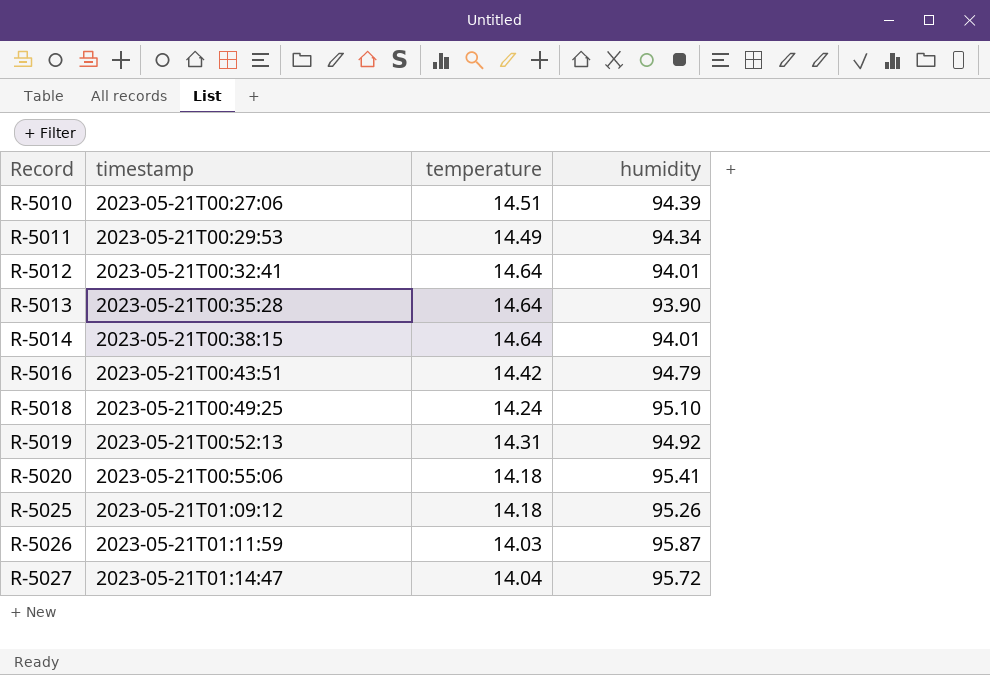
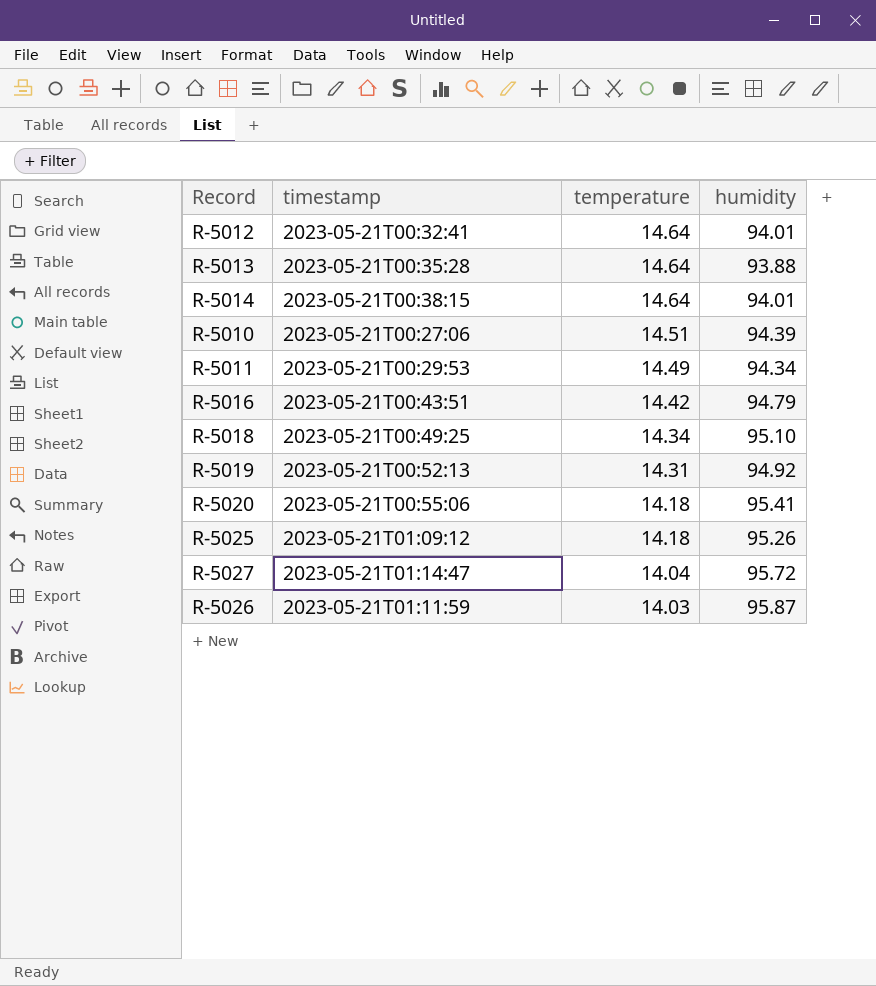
row order: Record ascending -> temperature descending
R-5013 | humidity: 93.90 -> 93.88
R-5018 | temperature: 14.24 -> 14.34

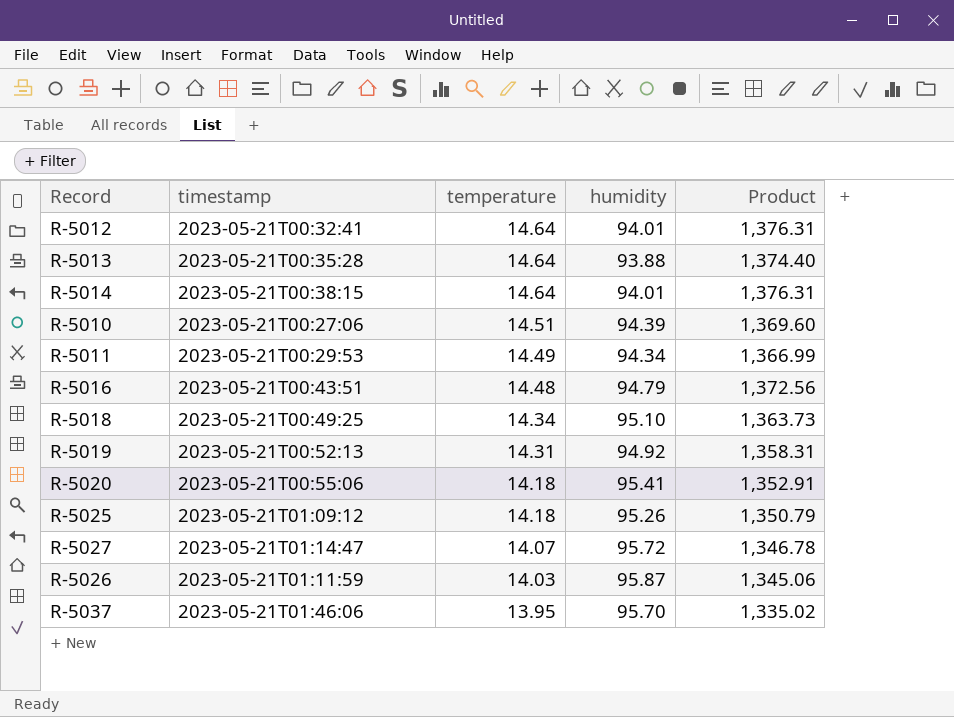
column Product | formula: none -> [temperature] * [humidity]
R-5016 | temperature: 14.42 -> 14.48
R-5027 | temperature: 14.04 -> 14.07
row R-5037: none -> 2023-05-21T01:46:06 | 13.95 | 95.70 | 1,335.02

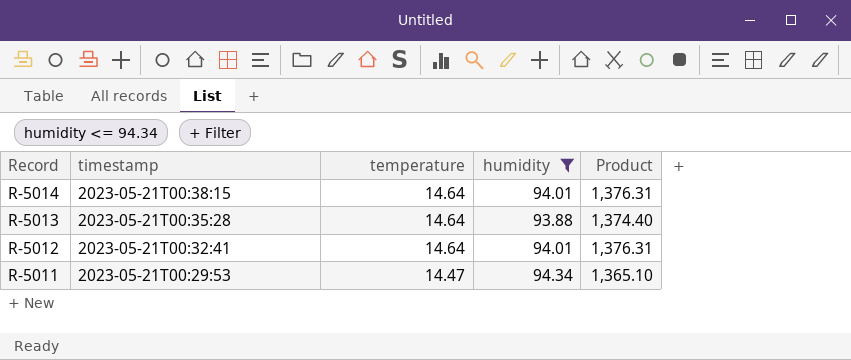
filter: none -> humidity <= 94.34
row order: temperature descending -> Record descending
R-5011 | temperature: 14.49 -> 14.47
R-5011 | Product: 1,366.99 -> 1,365.10

